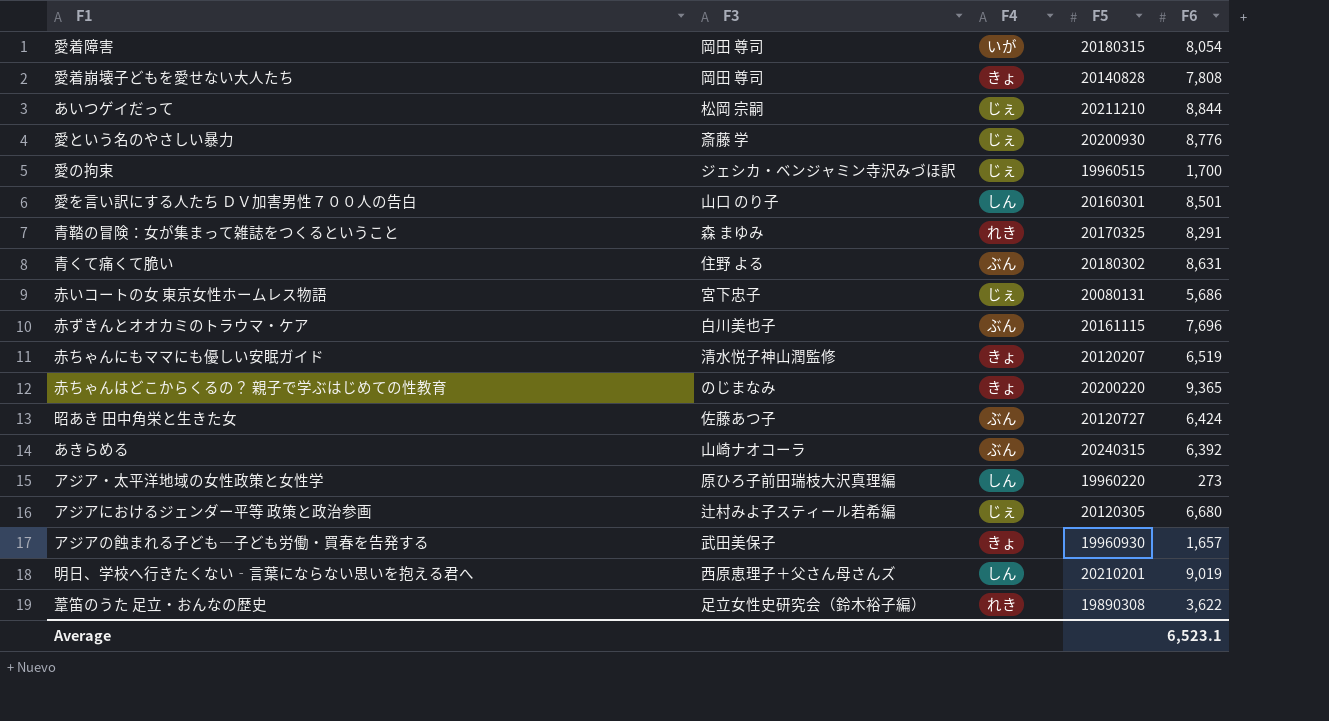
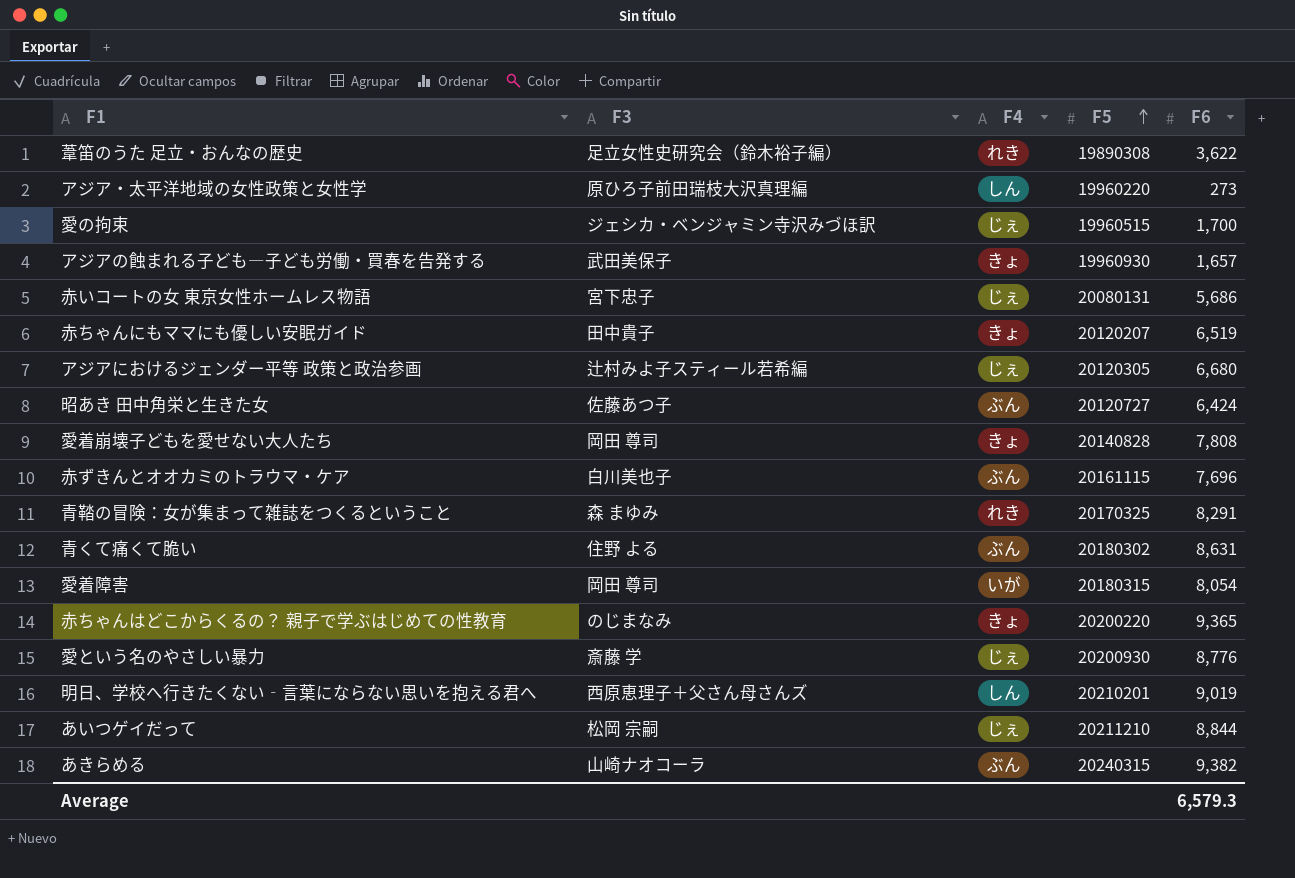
row order: none -> F5 ascending
row 愛を言い訳にする人たち ＤＶ加害男性７００人の告白: 山口 のり子 | しん | 20160301 | 8,501 -> none
赤ちゃんにもママにも優しい安眠ガイド | F3: 清水悦子神山潤監修 -> 田中貴子
あきらめる | F6: 6,392 -> 9,382
Average | F6: 6,523.1 -> 6,579.3

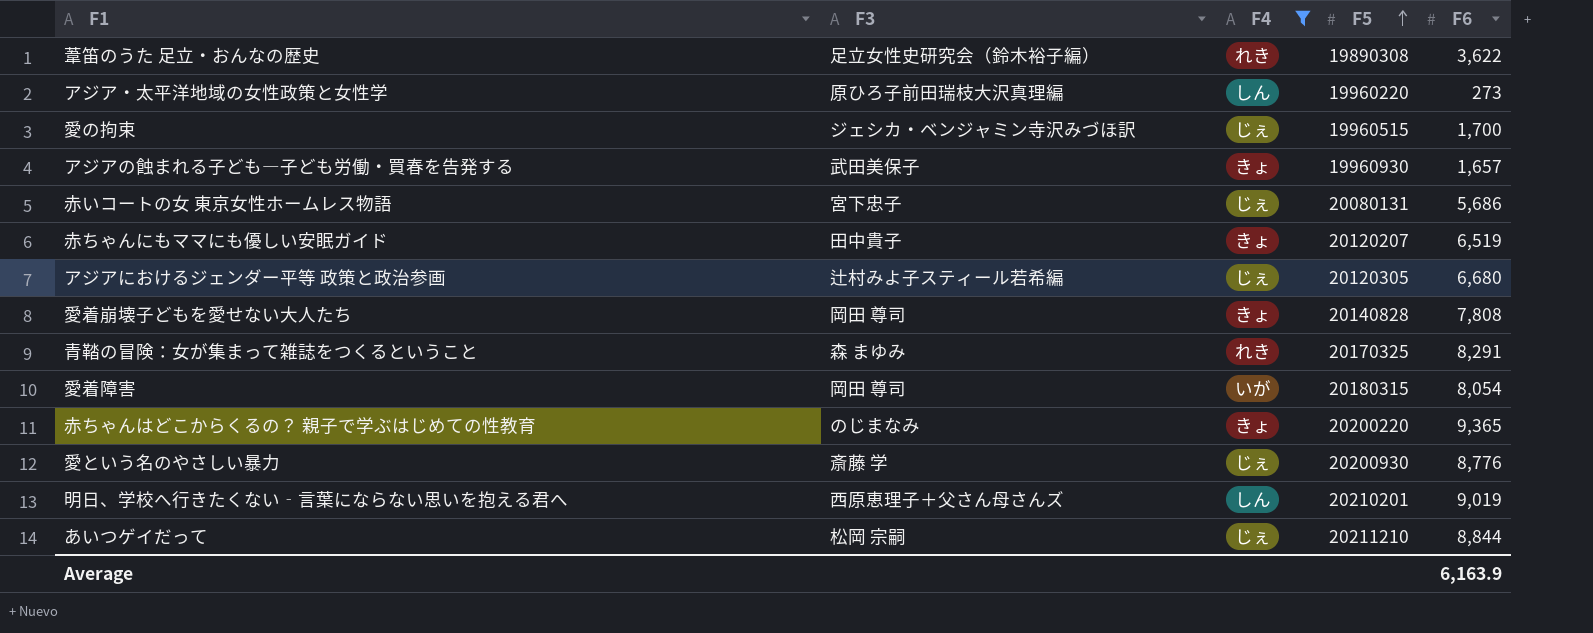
filter: none -> F4 != ぶん
Average | F6: 6,579.3 -> 6,163.9

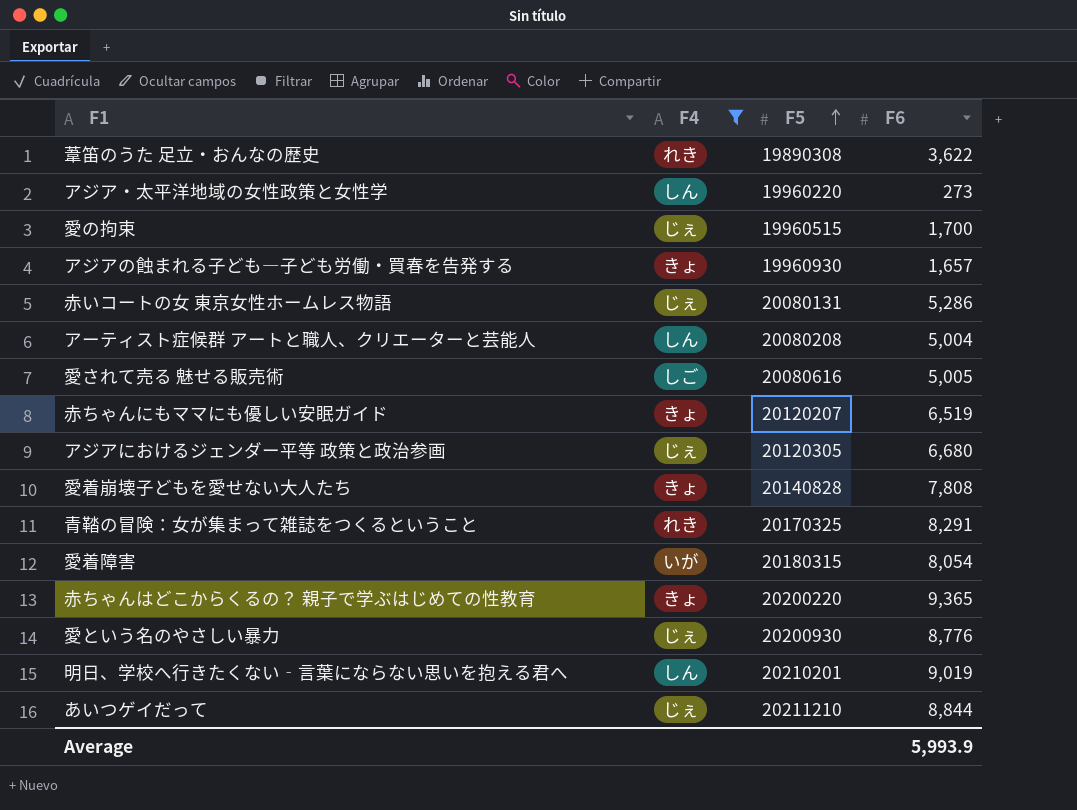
column F3 | position: 2 -> none
赤いコートの女 東京女性ホームレス物語 | F6: 5,686 -> 5,286
row アーティスト症候群 アートと職人、クリエーターと芸能人: none -> しん | 20080208 | 5,004
row 愛されて売る 魅せる販売術: none -> しご | 20080616 | 5,005
Average | F6: 6,163.9 -> 5,993.9

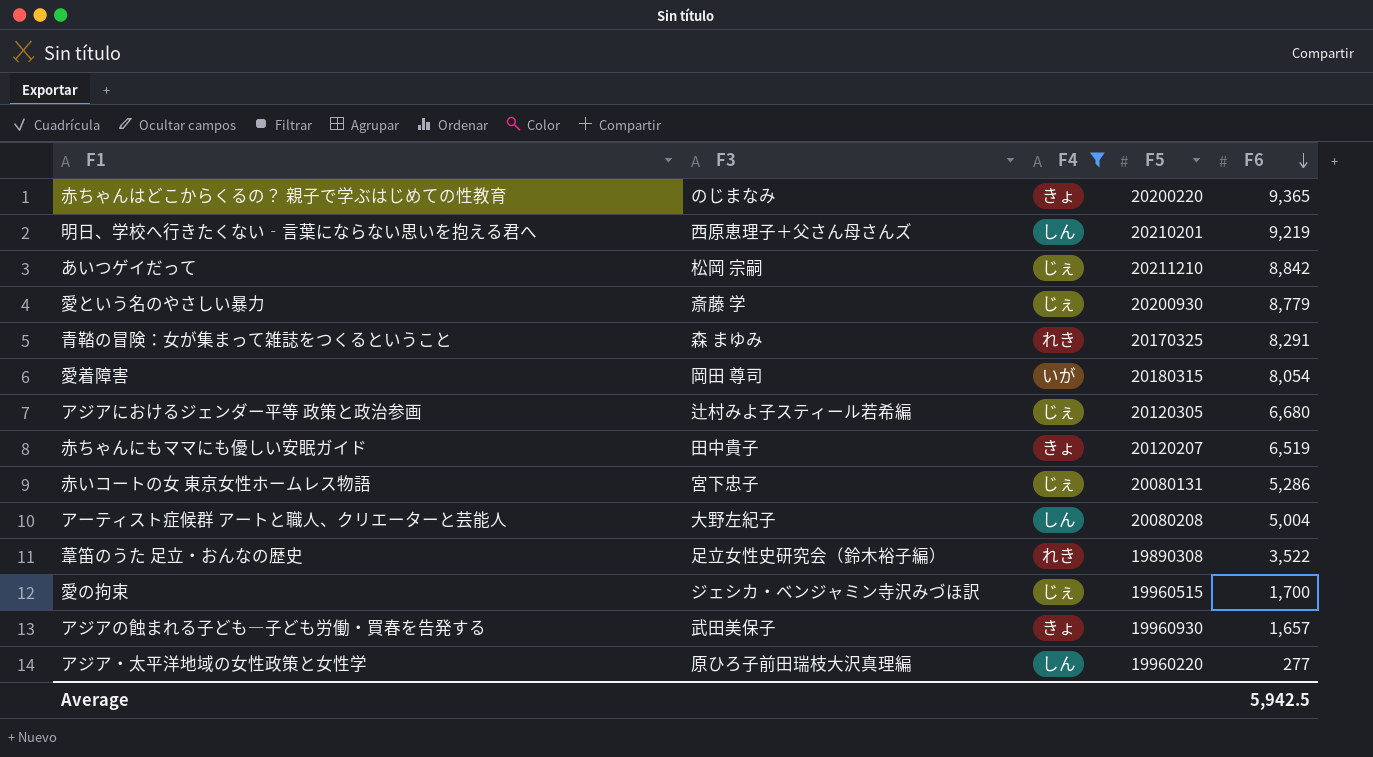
row order: F5 ascending -> F6 descending
column F3 | position: none -> 2
row 愛されて売る 魅せる販売術: しご | 20080616 | 5,005 -> none
row 愛着崩壊子どもを愛せない大人たち: きょ | 20140828 | 7,808 -> none
明日、学校へ行きたくない‐言葉にならない思いを抱える君へ | F6: 9,019 -> 9,219
あいつゲイだって | F6: 8,844 -> 8,842
愛という名のやさしい暴力 | F6: 8,776 -> 8,779
葦笛のうた 足立・おんなの歴史 | F6: 3,622 -> 3,522
アジア・太平洋地域の女性政策と女性学 | F6: 273 -> 277
Average | F6: 5,993.9 -> 5,942.5

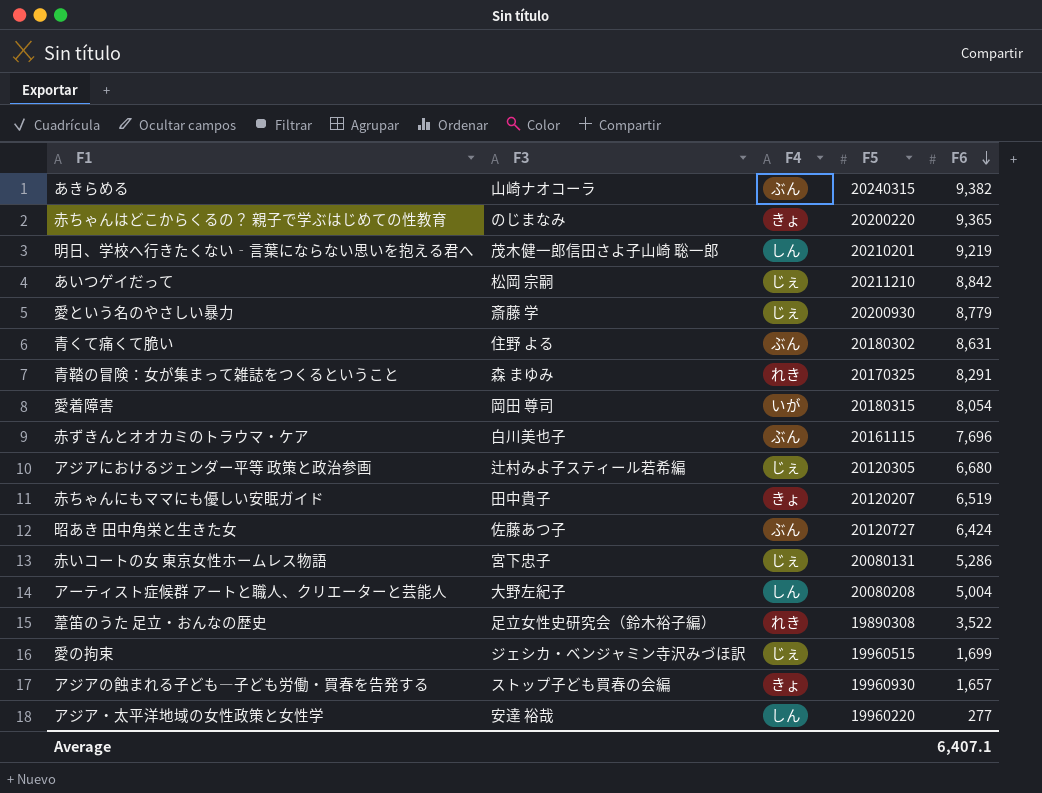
filter: F4 != ぶん -> none
明日、学校へ行きたくない‐言葉にならない思いを抱える君へ | F3: 西原恵理子＋父さん母さんズ -> 茂木健一郎信田さよ子山崎 聡一郎
愛の拘束 | F6: 1,700 -> 1,699
アジアの蝕まれる子ども―子ども労働・買春を告発する | F3: 武田美保子 -> ストップ子ども買春の会編
アジア・太平洋地域の女性政策と女性学 | F3: 原ひろ子前田瑞枝大沢真理編 -> 安達 裕哉
Average | F6: 5,942.5 -> 6,407.1

